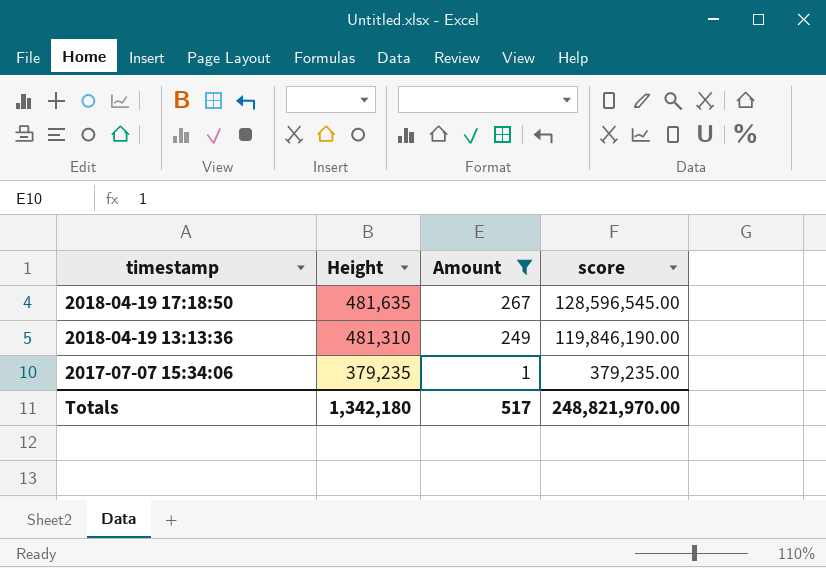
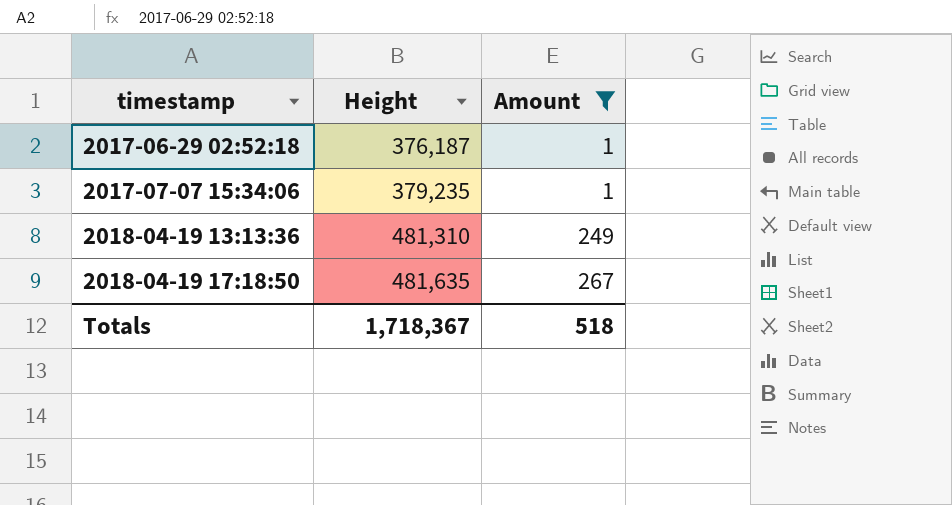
row order: timestamp descending -> timestamp ascending
column score | formula: [Height] * [Amount] -> none
row 2017-06-29 02:52:18: none -> 376,187 | 1
Totals | Height: 1,342,180 -> 1,718,367
Totals | Amount: 517 -> 518

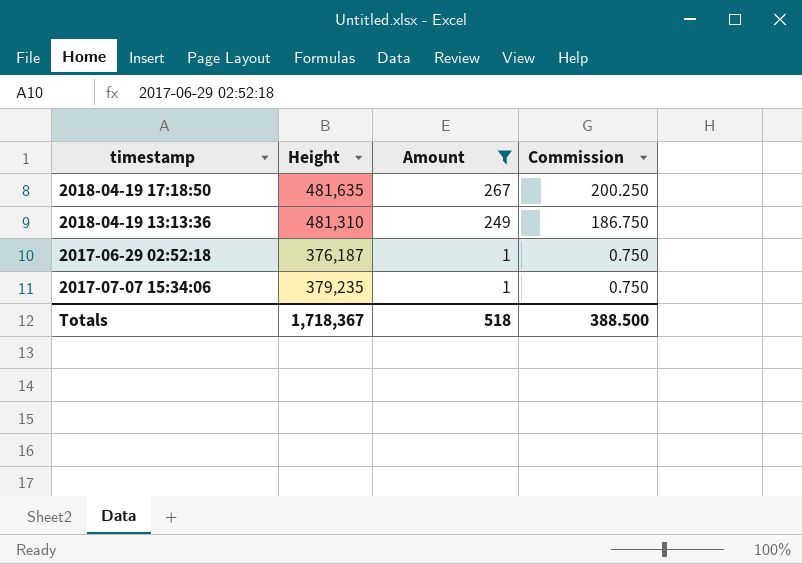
row order: timestamp ascending -> Amount descending
column Commission | formula: none -> [Amount] * 0.75

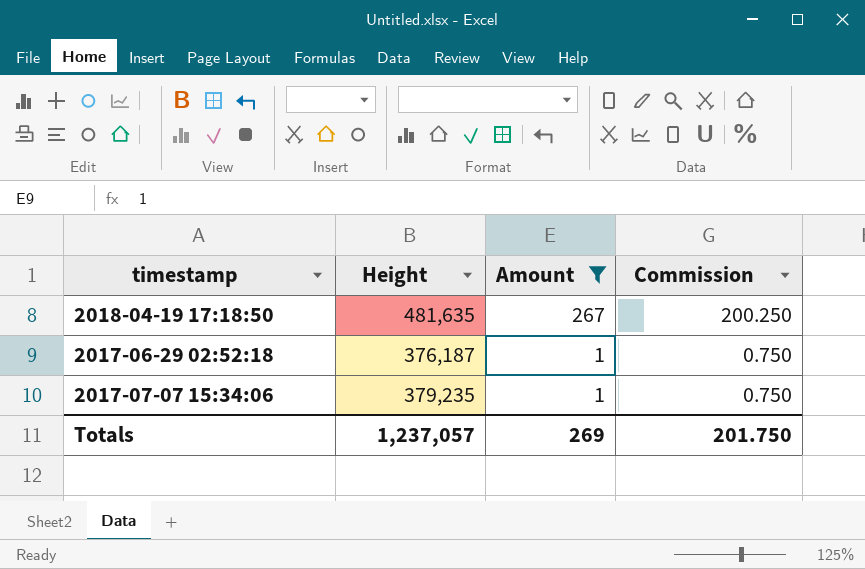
row 2018-04-19 13:13:36: 481,310 | 249 | 186.750 -> none
Totals | Height: 1,718,367 -> 1,237,057
Totals | Amount: 518 -> 269
Totals | Commission: 388.500 -> 201.750

